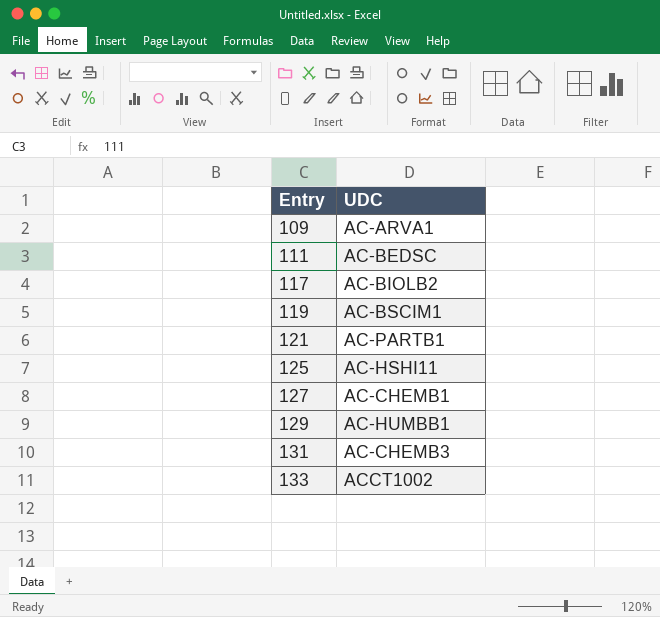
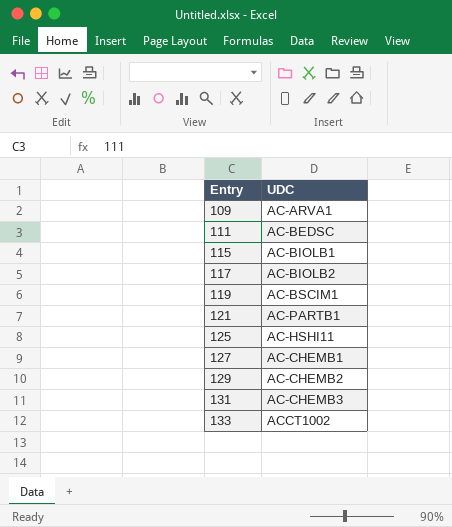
row 115: none -> AC-BIOLB1
129 | UDC: AC-HUMBB1 -> AC-CHEMB2

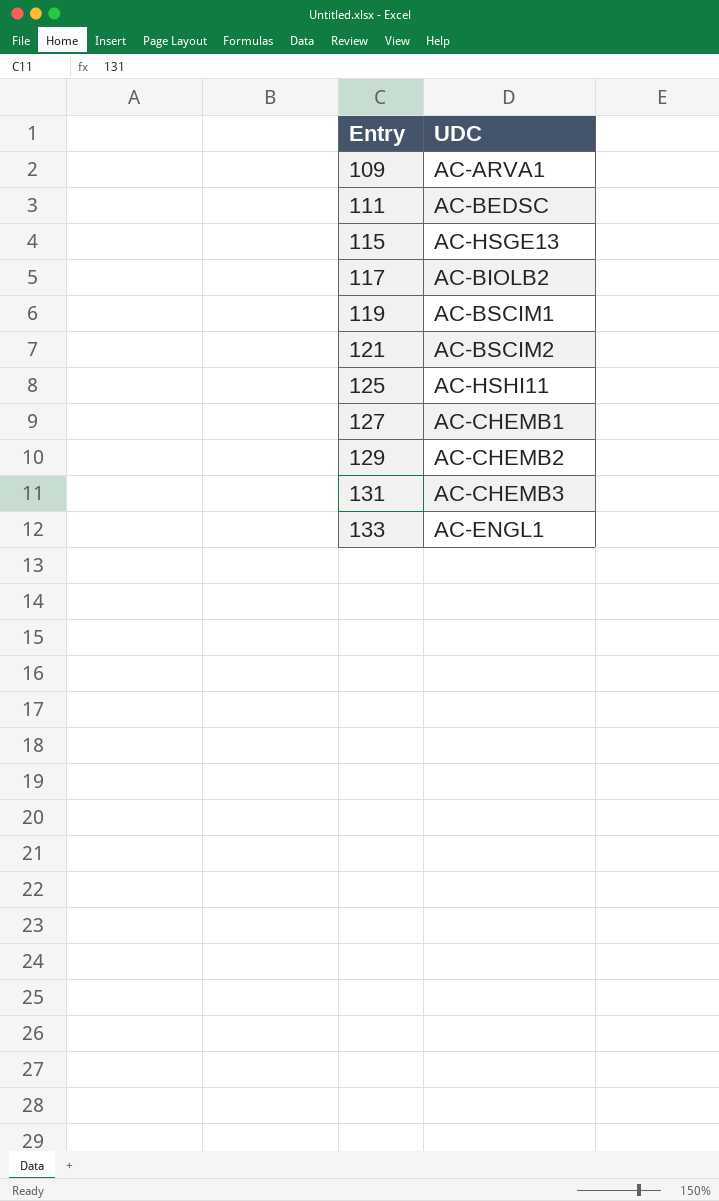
115 | UDC: AC-BIOLB1 -> AC-HSGE13
121 | UDC: AC-PARTB1 -> AC-BSCIM2
133 | UDC: ACCT1002 -> AC-ENGL1

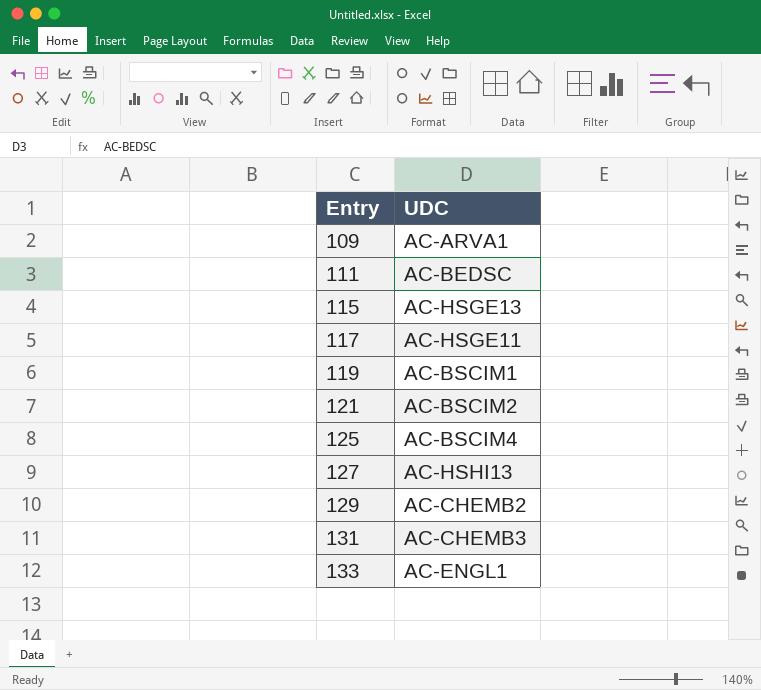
117 | UDC: AC-BIOLB2 -> AC-HSGE11
125 | UDC: AC-HSHI11 -> AC-BSCIM4
127 | UDC: AC-CHEMB1 -> AC-HSHI13

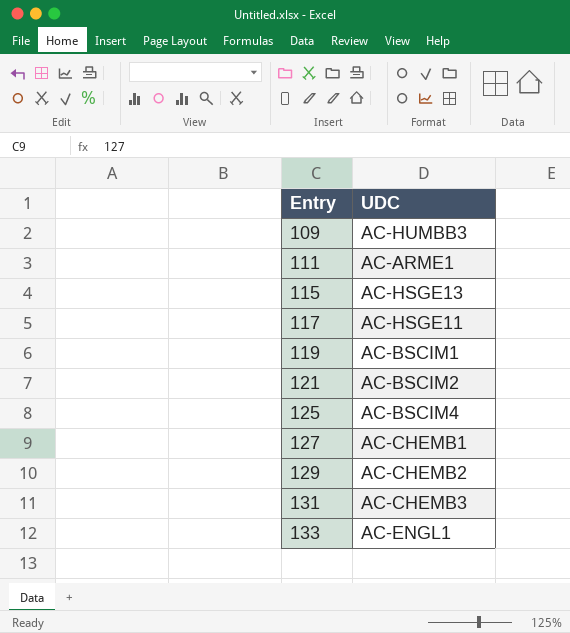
109 | UDC: AC-ARVA1 -> AC-HUMBB3
111 | UDC: AC-BEDSC -> AC-ARME1
127 | UDC: AC-HSHI13 -> AC-CHEMB1

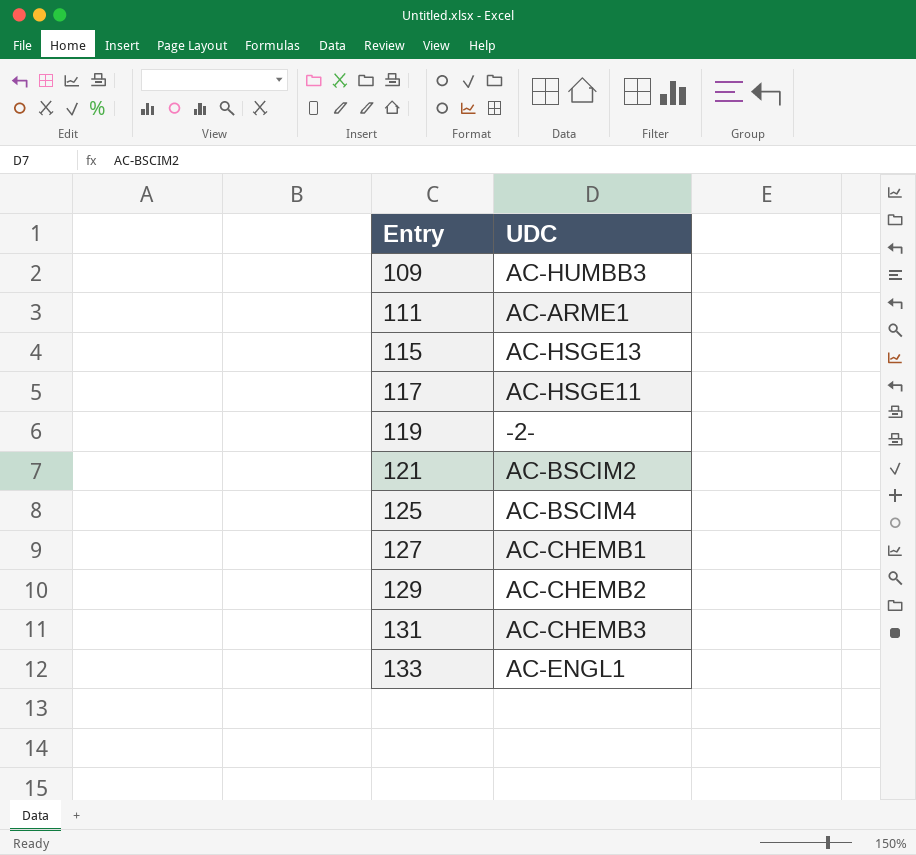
119 | UDC: AC-BSCIM1 -> -2-

